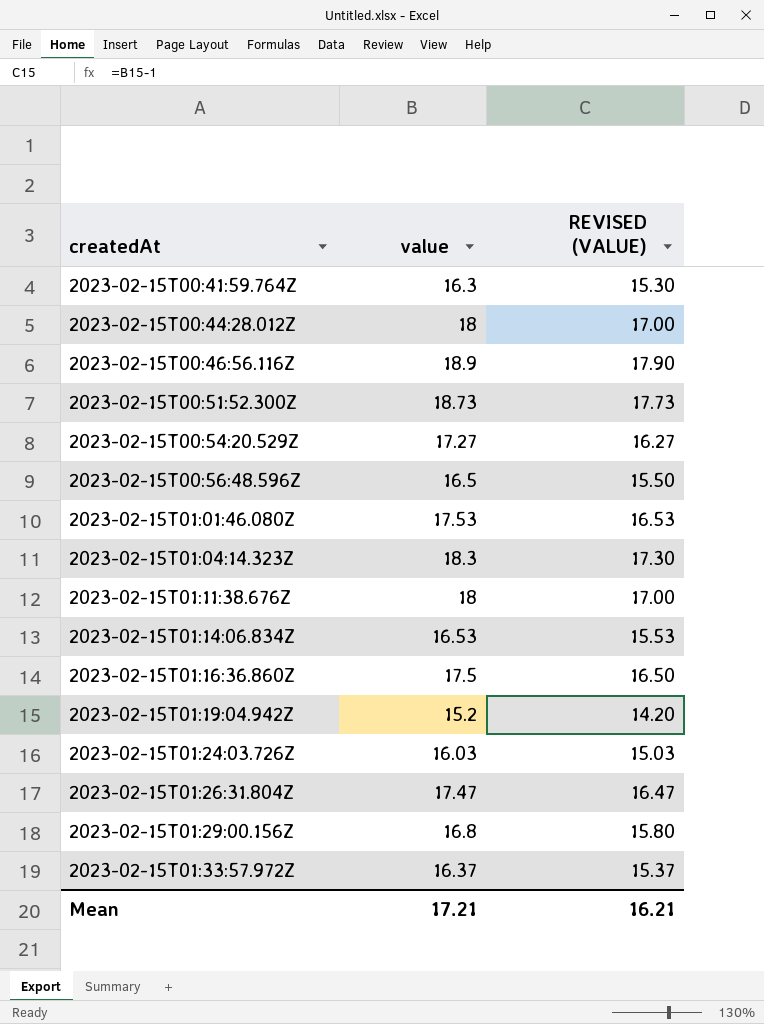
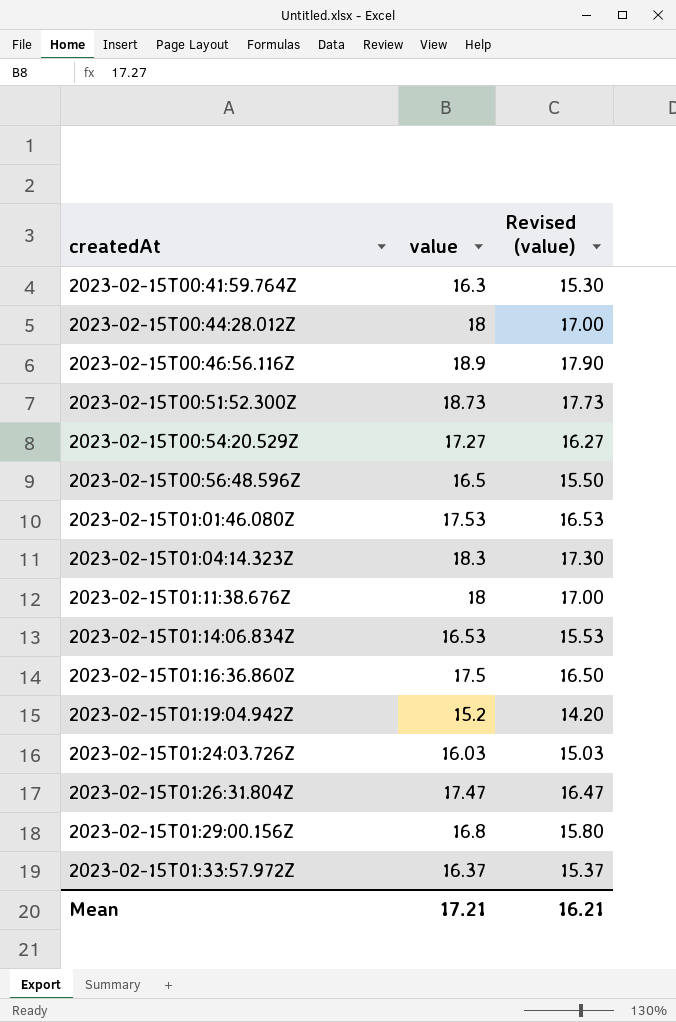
column name: REVISED (VALUE) -> Revised (value)

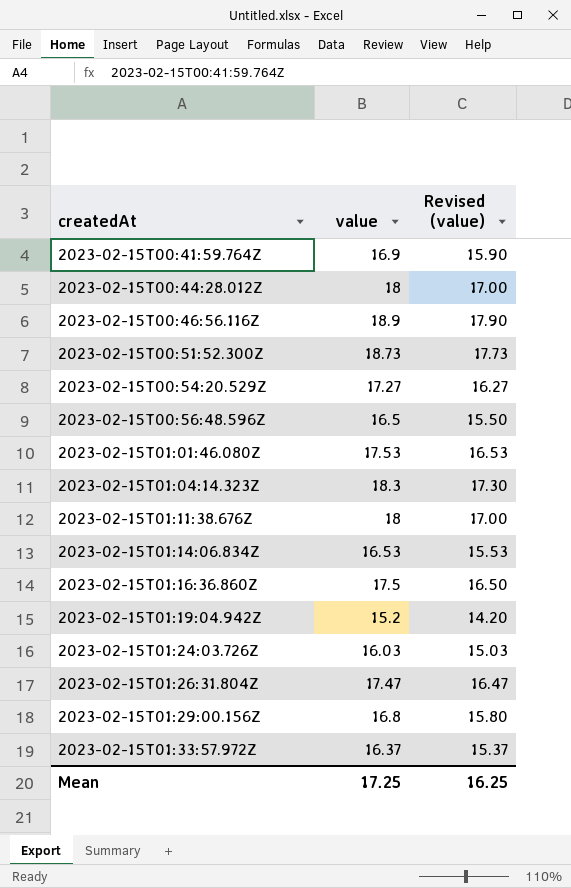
2023-02-15T00:41:59.764Z | value: 16.3 -> 16.9
2023-02-15T00:41:59.764Z | Revised (value): 15.30 -> 15.90
Mean | value: 17.21 -> 17.25
Mean | Revised (value): 16.21 -> 16.25

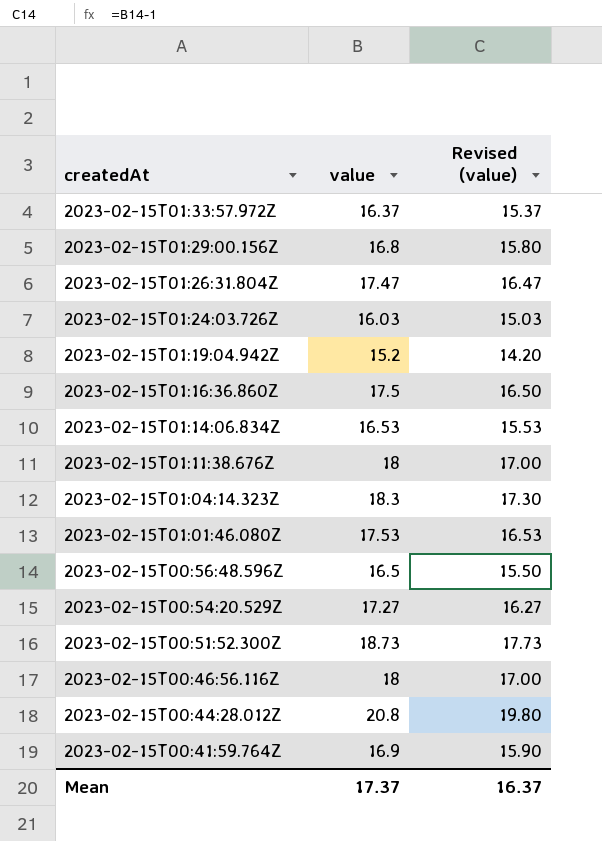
row order: createdAt ascending -> createdAt descending
2023-02-15T00:46:56.116Z | value: 18.9 -> 18
2023-02-15T00:46:56.116Z | Revised (value): 17.90 -> 17.00
2023-02-15T00:44:28.012Z | value: 18 -> 20.8
2023-02-15T00:44:28.012Z | Revised (value): 17.00 -> 19.80
Mean | value: 17.25 -> 17.37
Mean | Revised (value): 16.25 -> 16.37

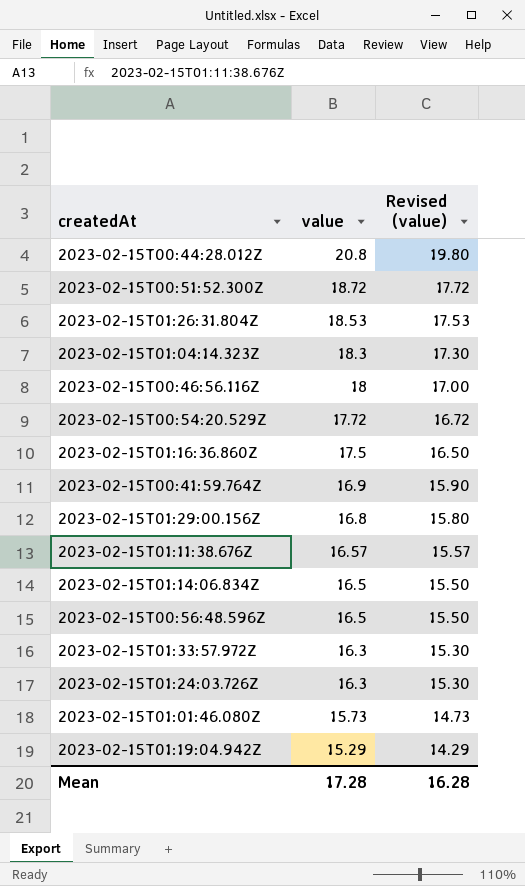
row order: createdAt descending -> value descending
2023-02-15T00:51:52.300Z | value: 18.73 -> 18.72
2023-02-15T00:51:52.300Z | Revised (value): 17.73 -> 17.72
2023-02-15T01:26:31.804Z | value: 17.47 -> 18.53
2023-02-15T01:26:31.804Z | Revised (value): 16.47 -> 17.53
2023-02-15T00:54:20.529Z | value: 17.27 -> 17.72
2023-02-15T00:54:20.529Z | Revised (value): 16.27 -> 16.72
2023-02-15T01:11:38.676Z | value: 18 -> 16.57
2023-02-15T01:11:38.676Z | Revised (value): 17.00 -> 15.57
2023-02-15T01:14:06.834Z | value: 16.53 -> 16.5
2023-02-15T01:14:06.834Z | Revised (value): 15.53 -> 15.50
2023-02-15T01:33:57.972Z | value: 16.37 -> 16.3
2023-02-15T01:33:57.972Z | Revised (value): 15.37 -> 15.30
2023-02-15T01:24:03.726Z | value: 16.03 -> 16.3
2023-02-15T01:24:03.726Z | Revised (value): 15.03 -> 15.30
2023-02-15T01:01:46.080Z | value: 17.53 -> 15.73
2023-02-15T01:01:46.080Z | Revised (value): 16.53 -> 14.73
2023-02-15T01:19:04.942Z | value: 15.2 -> 15.29
2023-02-15T01:19:04.942Z | Revised (value): 14.20 -> 14.29
Mean | value: 17.37 -> 17.28
Mean | Revised (value): 16.37 -> 16.28

